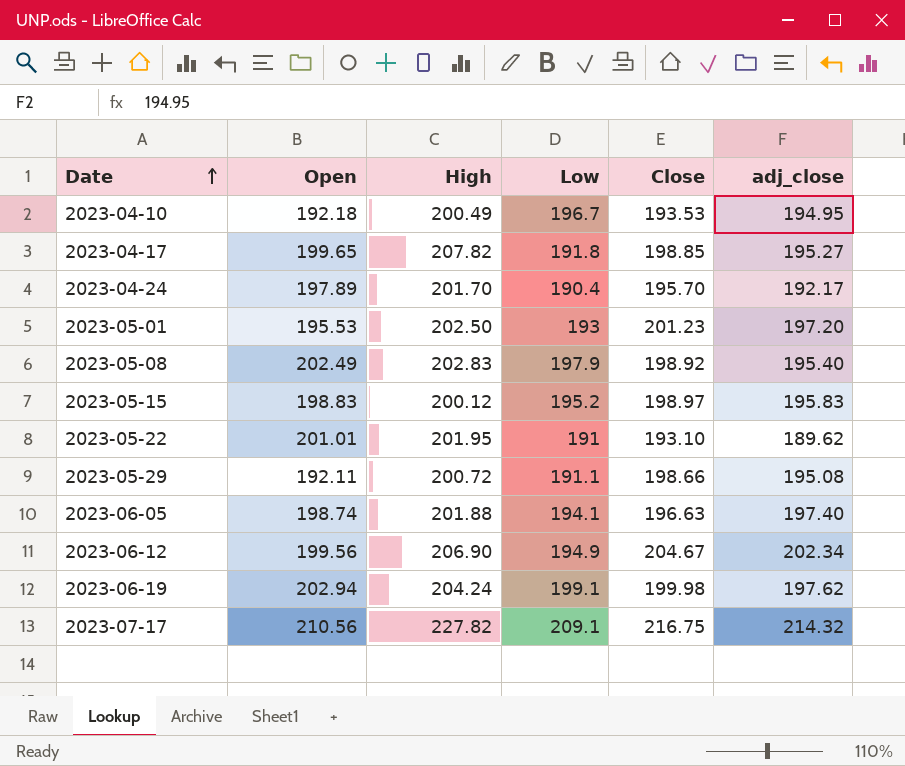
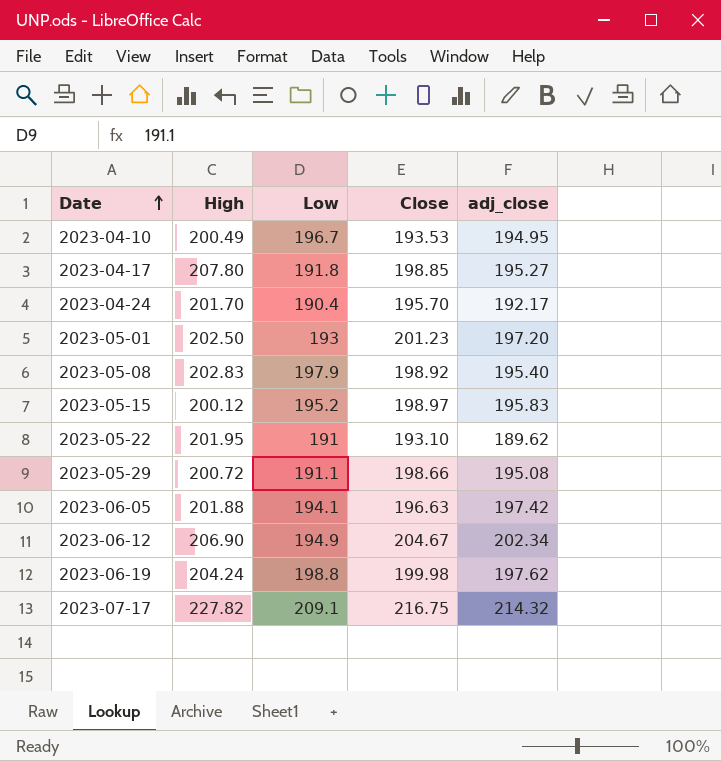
column Open | position: 2 -> none
2023-04-17 | High: 207.82 -> 207.80
2023-06-05 | adj_close: 197.40 -> 197.42
2023-06-19 | Low: 199.1 -> 198.8

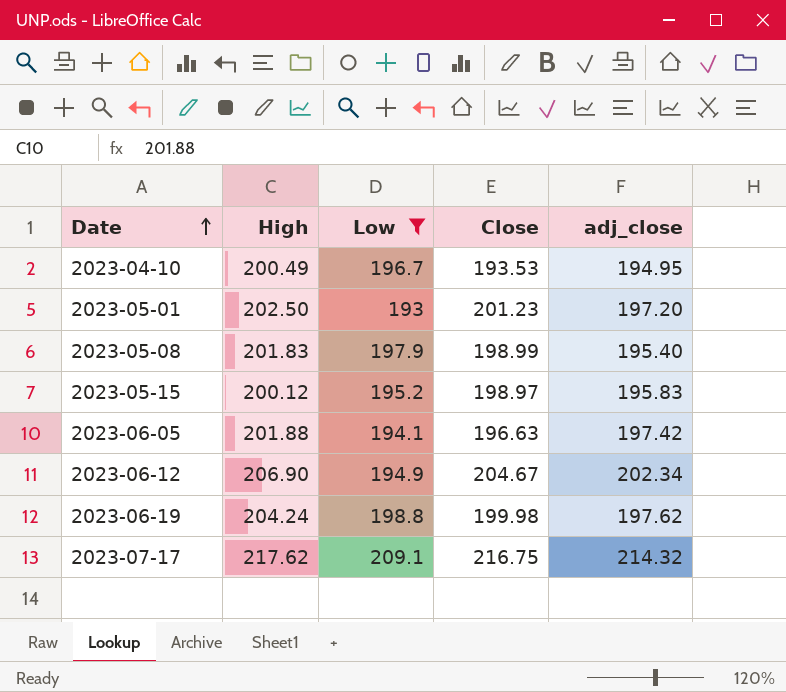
filter: none -> Low >= 193
2023-05-08 | High: 202.83 -> 201.83
2023-05-08 | Close: 198.92 -> 198.99
2023-07-17 | High: 227.82 -> 217.62

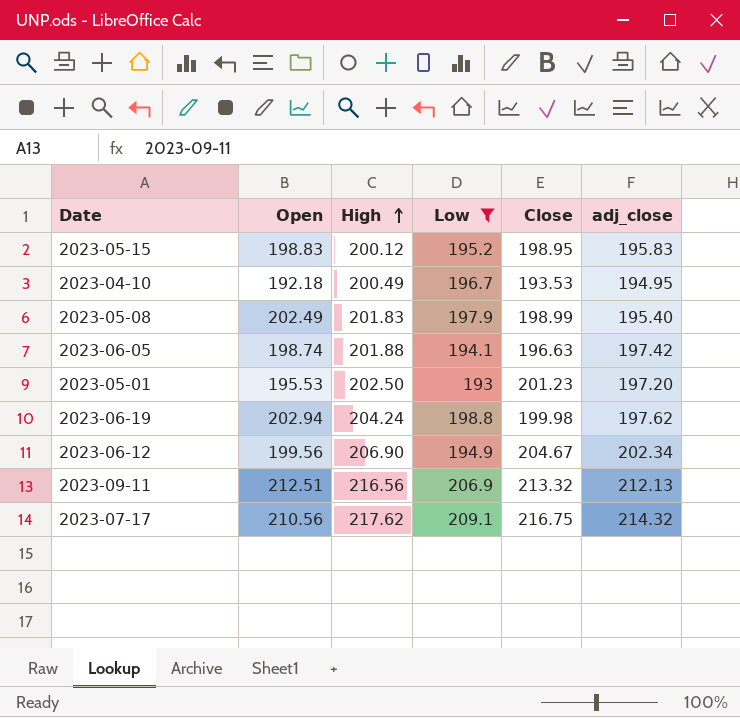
row order: Date ascending -> High ascending
column Open | position: none -> 2
2023-05-15 | Close: 198.97 -> 198.95
row 2023-09-11: none -> 212.51 | 216.56 | 206.9 | 213.32 | 212.13

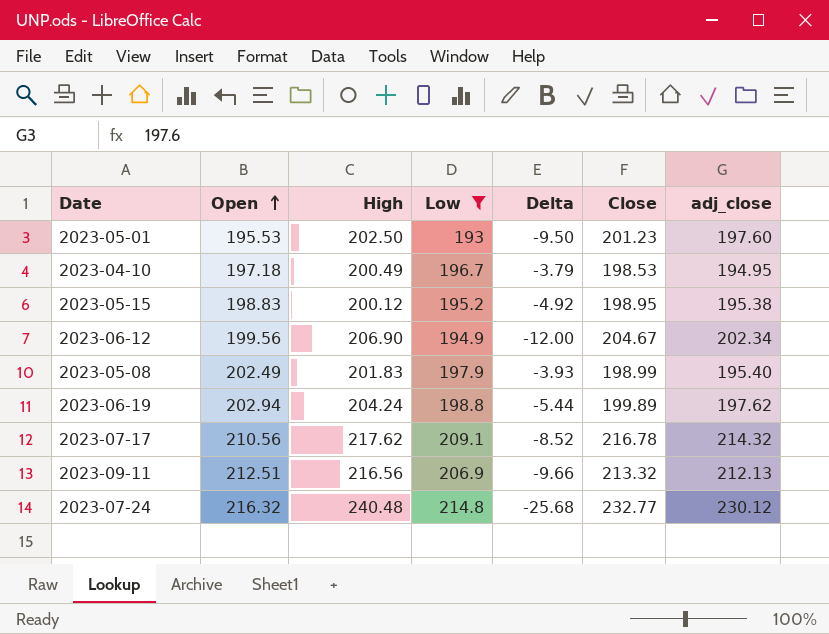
row order: High ascending -> Open ascending
column Delta | formula: none -> [Low] - [High]
row 2023-06-05: 198.74 | 201.88 | 194.1 | 196.63 | 197.42 -> none
2023-05-01 | adj_close: 197.20 -> 197.60
2023-04-10 | Open: 192.18 -> 197.18
2023-04-10 | Close: 193.53 -> 198.53
2023-05-15 | adj_close: 195.83 -> 195.38
2023-06-19 | Close: 199.98 -> 199.89
2023-07-17 | Close: 216.75 -> 216.78
row 2023-07-24: none -> 216.32 | 240.48 | 214.8 | -25.68 | 232.77 | 230.12

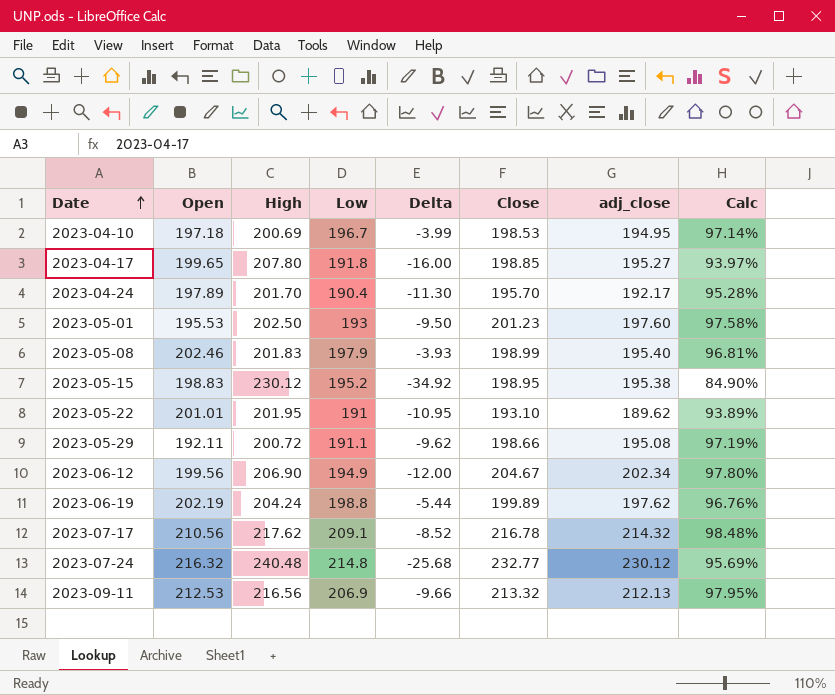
filter: Low >= 193 -> none
row order: Open ascending -> Date ascending
column Calc | formula: none -> [adj_close] / [High]
2023-04-10 | High: 200.49 -> 200.69
2023-04-10 | Delta: -3.79 -> -3.99
2023-05-08 | Open: 202.49 -> 202.46
2023-05-15 | High: 200.12 -> 230.12
2023-05-15 | Delta: -4.92 -> -34.92
2023-06-19 | Open: 202.94 -> 202.19
2023-09-11 | Open: 212.51 -> 212.53

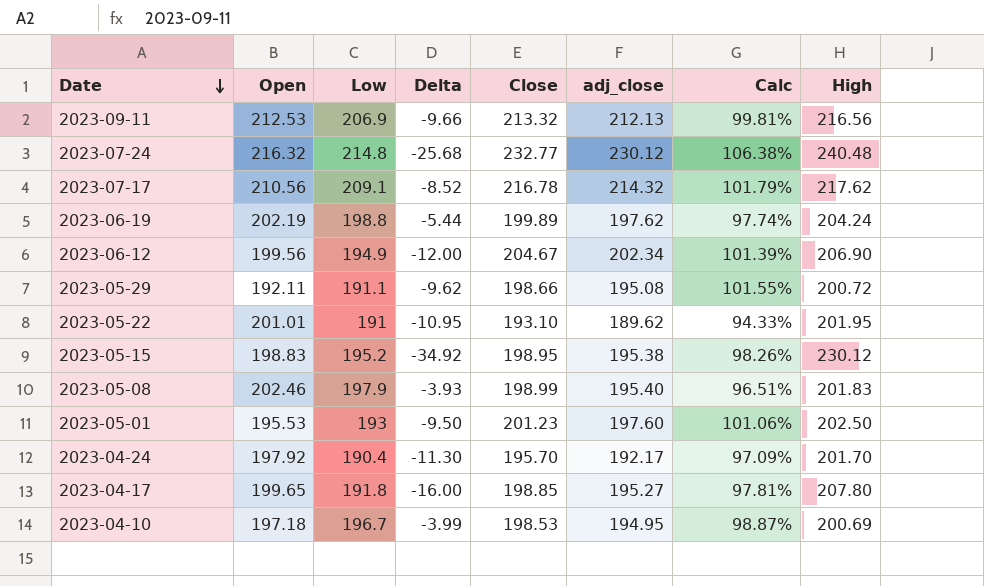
row order: Date ascending -> Date descending
column Calc | formula: [adj_close] / [High] -> [adj_close] / [Open]
column High | position: 3 -> 8
2023-04-24 | Open: 197.89 -> 197.92

